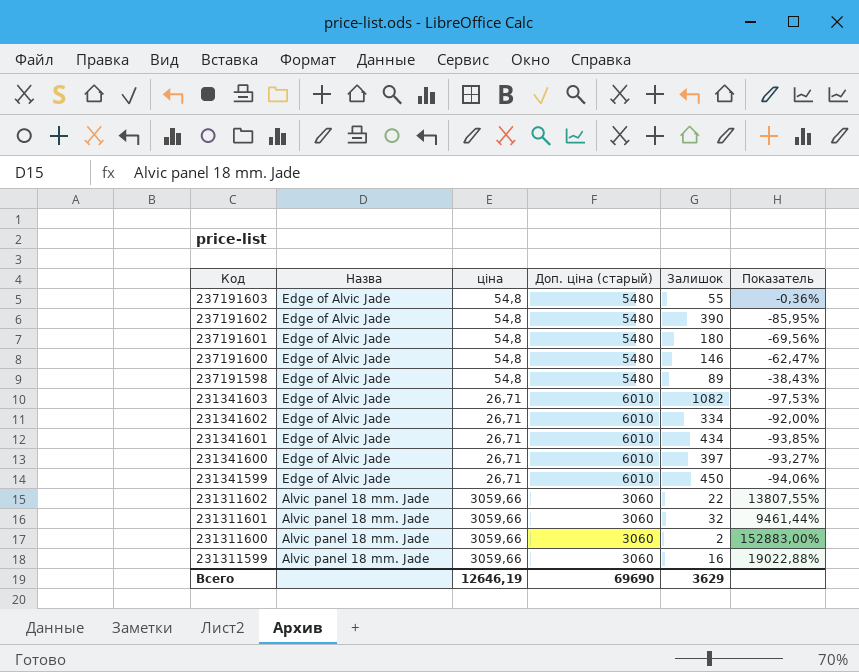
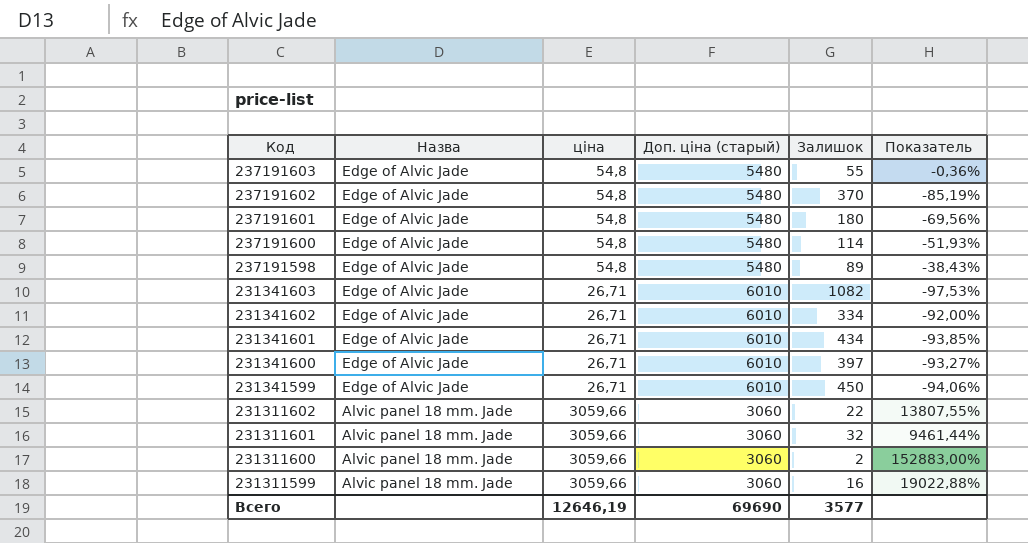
237191602 | Залишок: 390 -> 370
237191602 | Показатель: -85,95% -> -85,19%
237191600 | Залишок: 146 -> 114
237191600 | Показатель: -62,47% -> -51,93%
Всего | Залишок: 3629 -> 3577

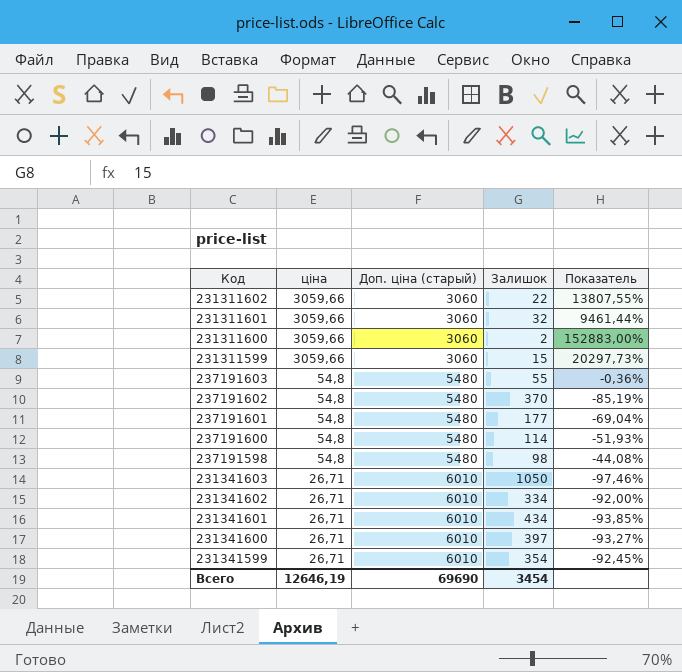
row order: Код descending -> ціна descending
column Назва | position: 2 -> none
231311599 | Залишок: 16 -> 15
231311599 | Показатель: 19022,88% -> 20297,73%
237191601 | Залишок: 180 -> 177
237191601 | Показатель: -69,56% -> -69,04%
237191598 | Залишок: 89 -> 98
237191598 | Показатель: -38,43% -> -44,08%
231341603 | Залишок: 1082 -> 1050
231341603 | Показатель: -97,53% -> -97,46%
231341599 | Залишок: 450 -> 354
231341599 | Показатель: -94,06% -> -92,45%
Всего | Залишок: 3577 -> 3454

